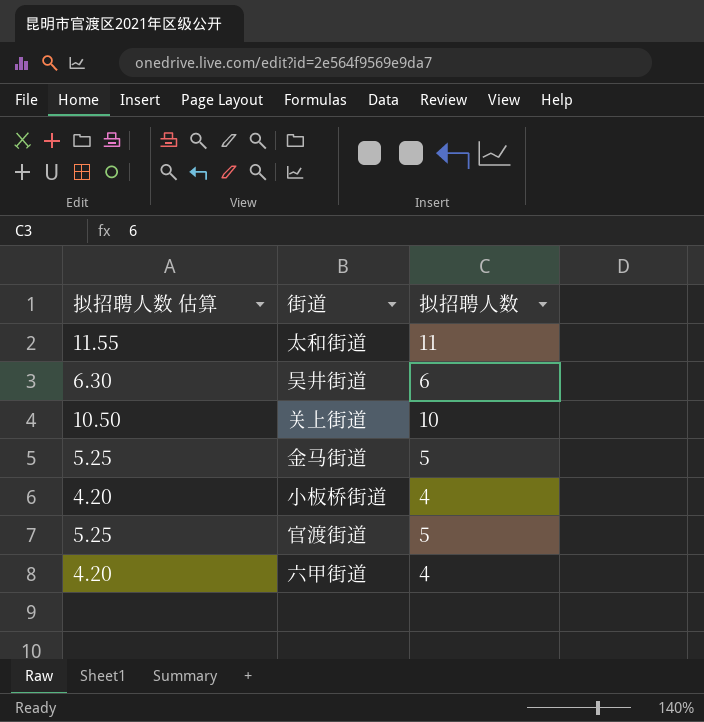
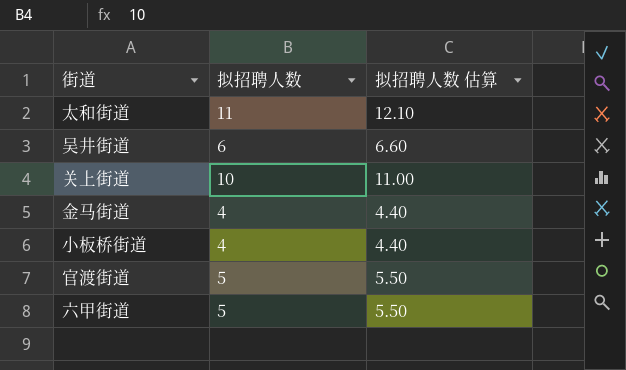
column 拟招聘人数 估算 | formula: [拟招聘人数] * 1.05 -> [拟招聘人数] * 1.1
column 拟招聘人数 估算 | position: 1 -> 3
金马街道 | 拟招聘人数: 5 -> 4
六甲街道 | 拟招聘人数: 4 -> 5

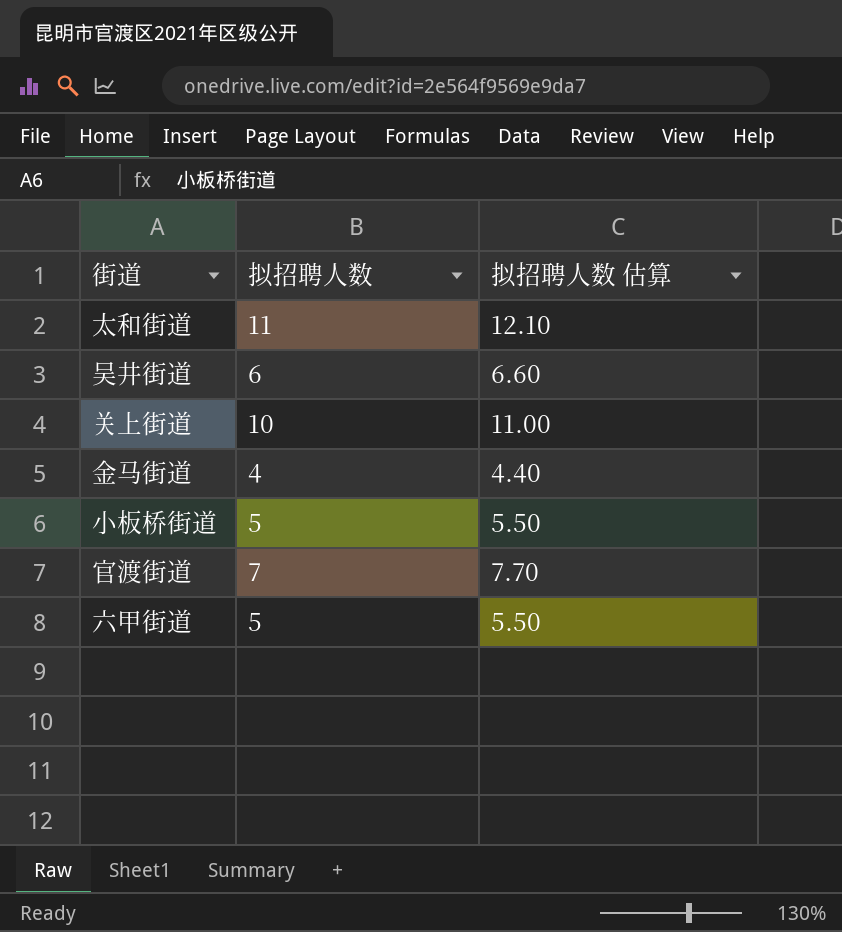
小板桥街道 | 拟招聘人数: 4 -> 5
小板桥街道 | 拟招聘人数 估算: 4.40 -> 5.50
官渡街道 | 拟招聘人数: 5 -> 7
官渡街道 | 拟招聘人数 估算: 5.50 -> 7.70

